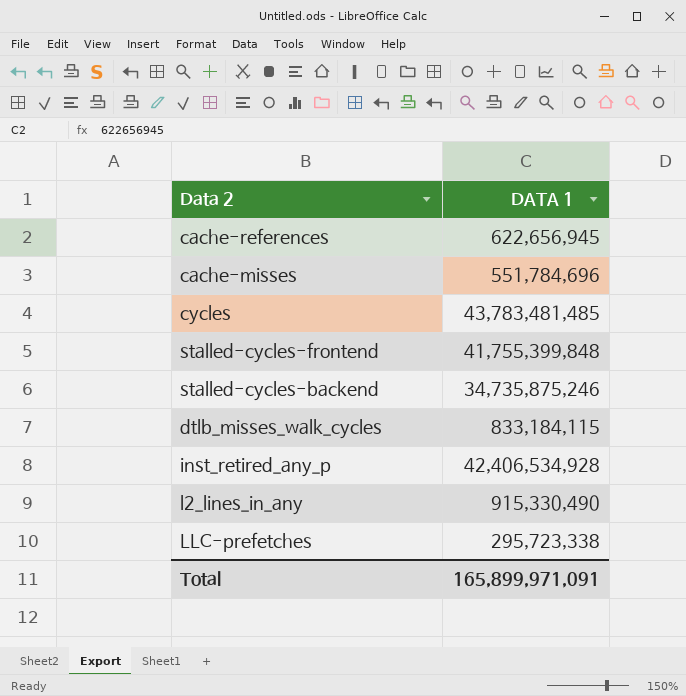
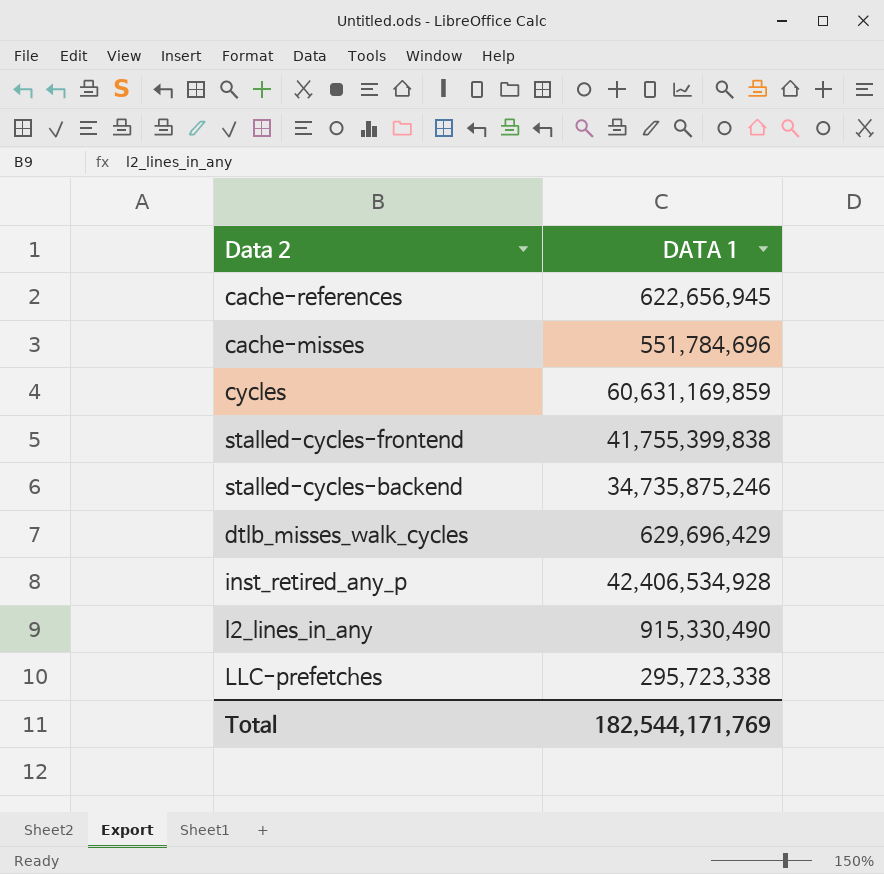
cycles | DATA 1: 43,783,481,485 -> 60,631,169,859
stalled-cycles-frontend | DATA 1: 41,755,399,848 -> 41,755,399,838
dtlb_misses_walk_cycles | DATA 1: 833,184,115 -> 629,696,429
Total | DATA 1: 165,899,971,091 -> 182,544,171,769

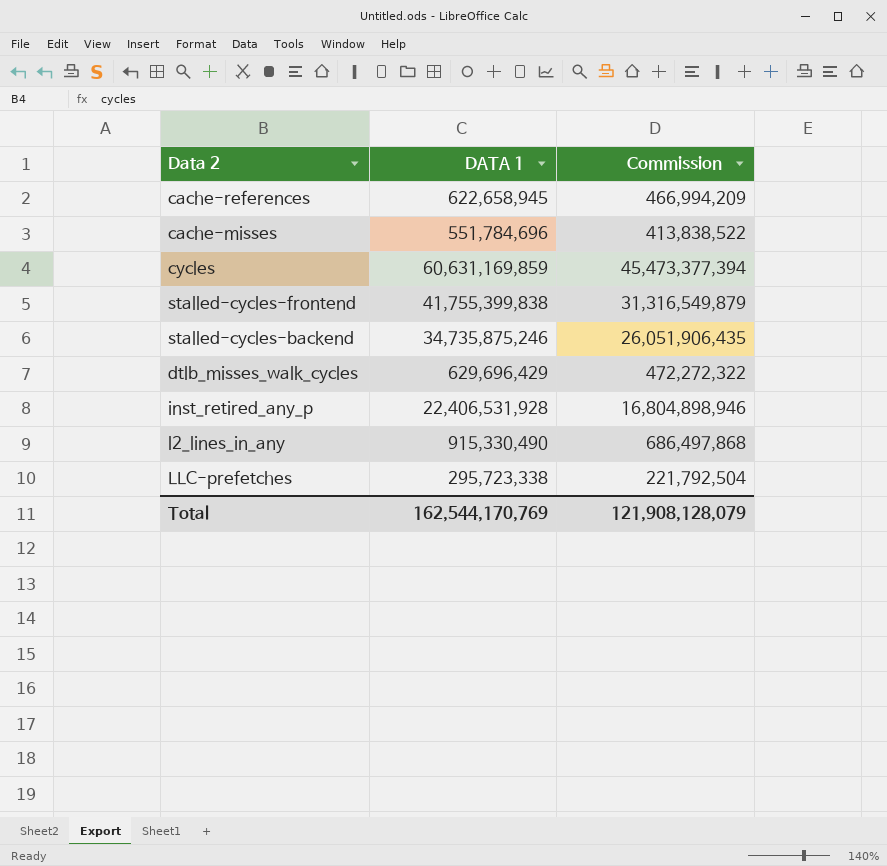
column Commission | formula: none -> [DATA 1] * 0.75
cache-references | DATA 1: 622,656,945 -> 622,658,945
inst_retired_any_p | DATA 1: 42,406,534,928 -> 22,406,531,928
Total | DATA 1: 182,544,171,769 -> 162,544,170,769

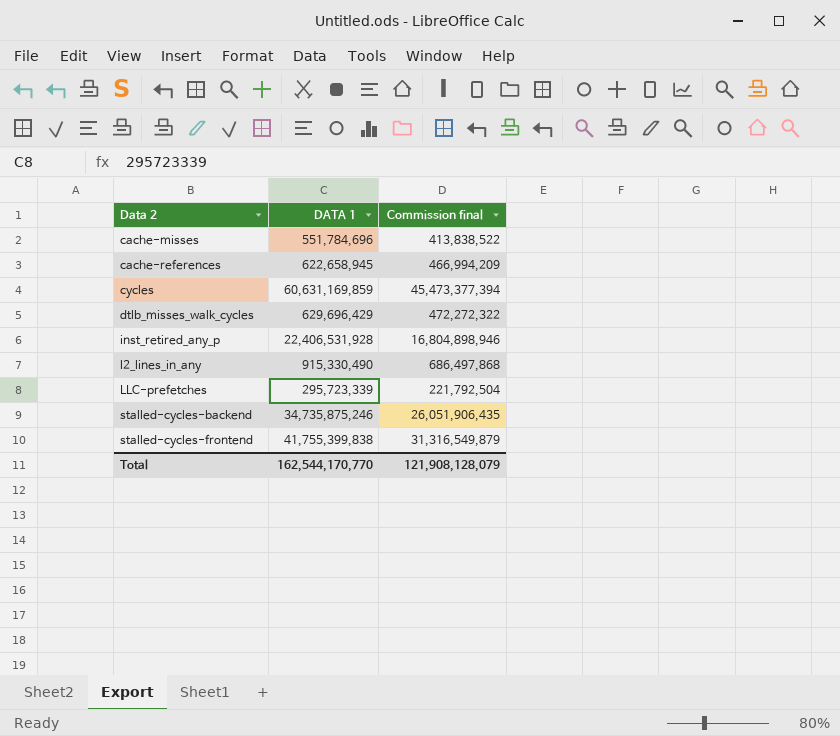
row order: none -> Data 2 ascending
column name: Commission -> Commission final
LLC-prefetches | DATA 1: 295,723,338 -> 295,723,339
Total | DATA 1: 162,544,170,769 -> 162,544,170,770

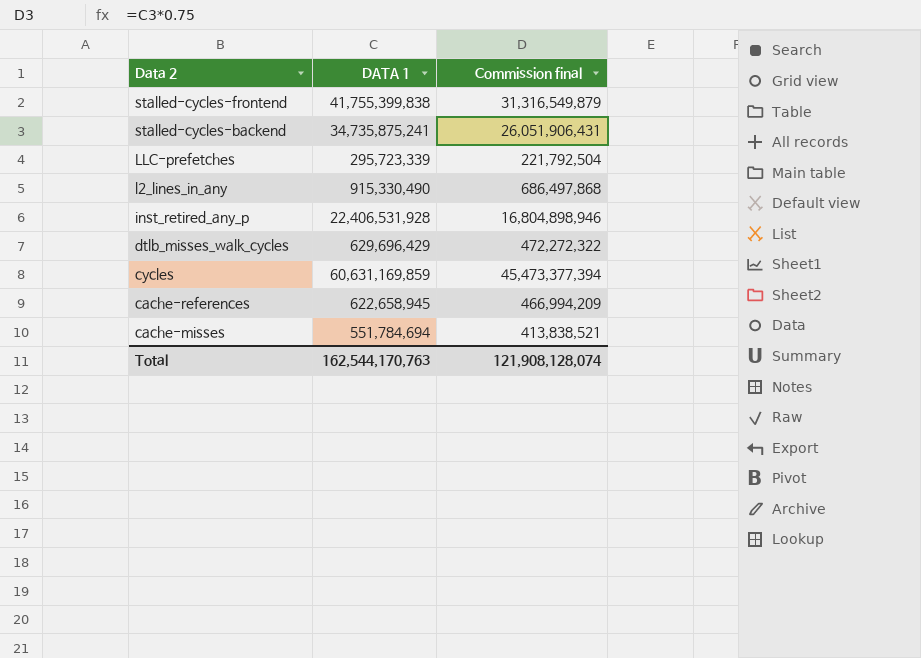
row order: Data 2 ascending -> Data 2 descending
stalled-cycles-backend | DATA 1: 34,735,875,246 -> 34,735,875,241
stalled-cycles-backend | Commission final: 26,051,906,435 -> 26,051,906,431
cache-misses | DATA 1: 551,784,696 -> 551,784,694
cache-misses | Commission final: 413,838,522 -> 413,838,521
Total | DATA 1: 162,544,170,770 -> 162,544,170,763
Total | Commission final: 121,908,128,079 -> 121,908,128,074

